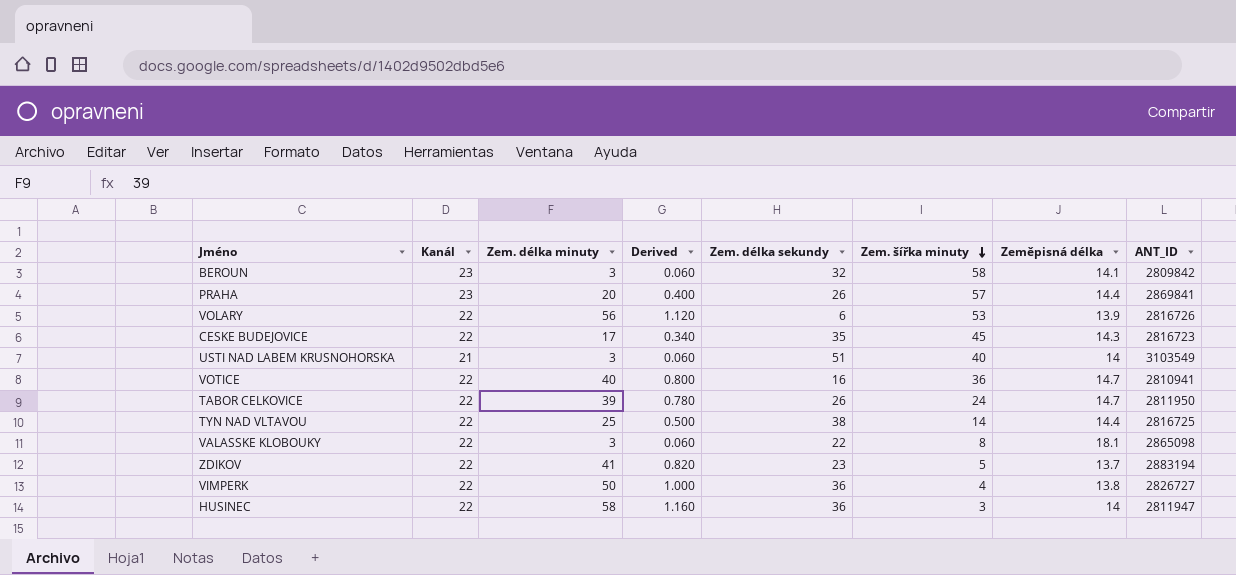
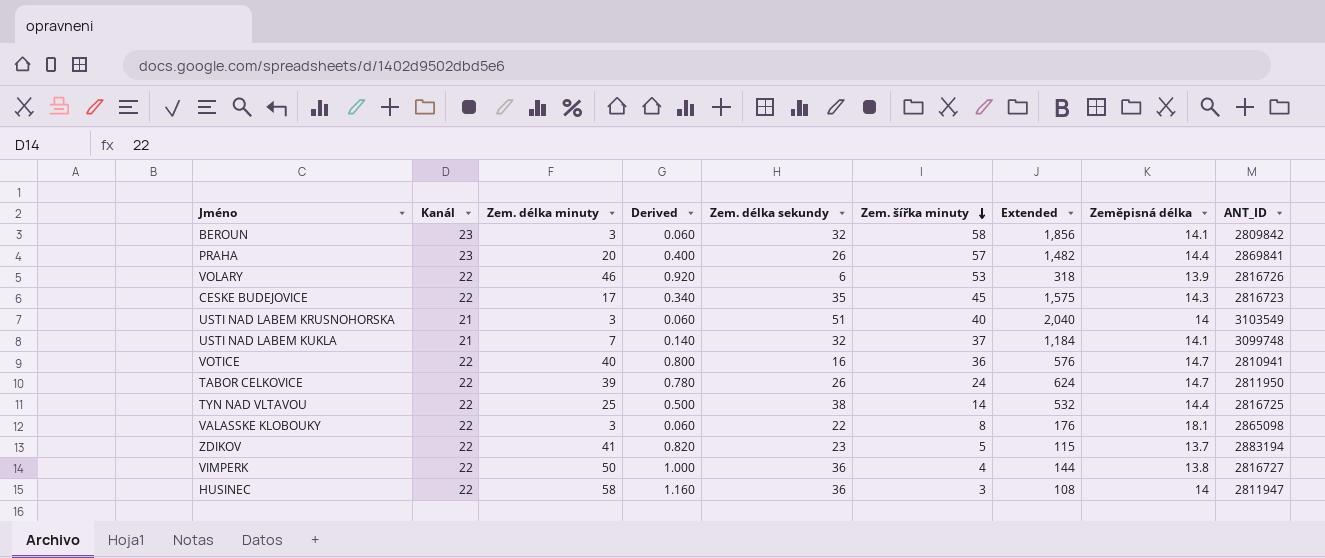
column Extended | formula: none -> [Zem. délka sekundy] * [Zem. šířka minuty]
VOLARY | Zem. délka minuty: 56 -> 46
VOLARY | Derived: 1.120 -> 0.920
row USTI NAD LABEM KUKLA: none -> 21 | 7 | 0.140 | 32 | 37 | 1,184 | 14.1 | 3099748
VIMPERK | ANT_ID: 2826727 -> 2816727

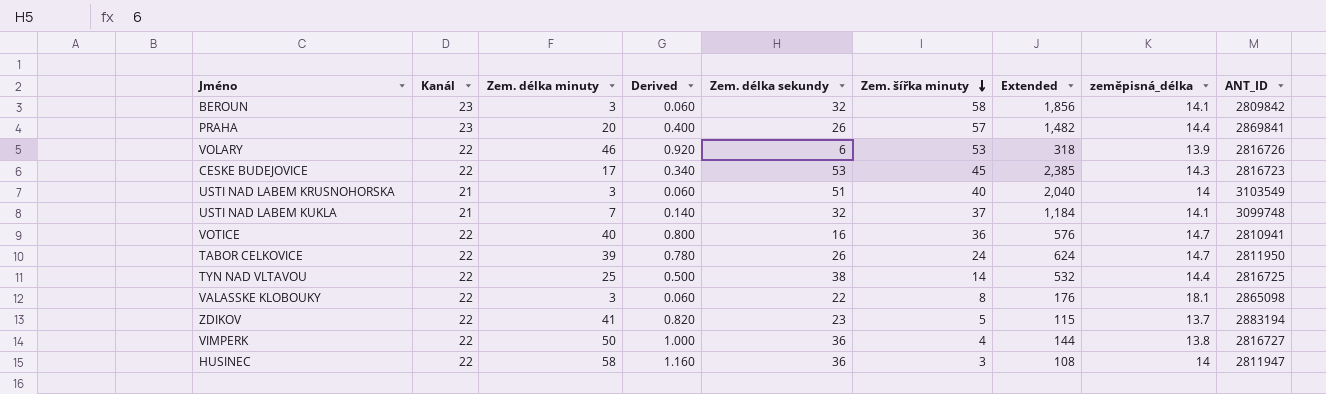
column name: Zeměpisná délka -> zeměpisná_délka
CESKE BUDEJOVICE | Zem. délka sekundy: 35 -> 53
CESKE BUDEJOVICE | Extended: 1,575 -> 2,385

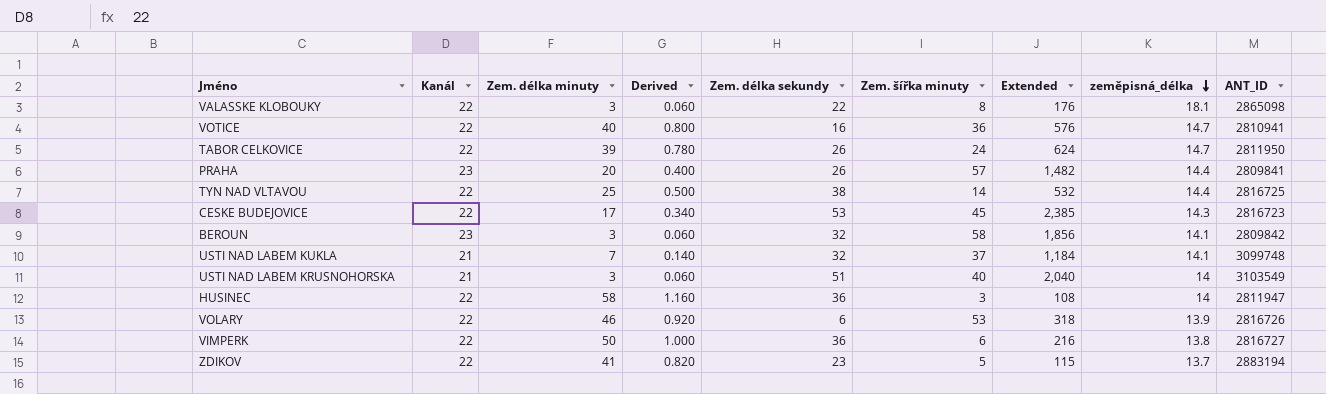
row order: Zem. šířka minuty descending -> zeměpisná_délka descending
PRAHA | ANT_ID: 2869841 -> 2809841
VIMPERK | Zem. šířka minuty: 4 -> 6
VIMPERK | Extended: 144 -> 216

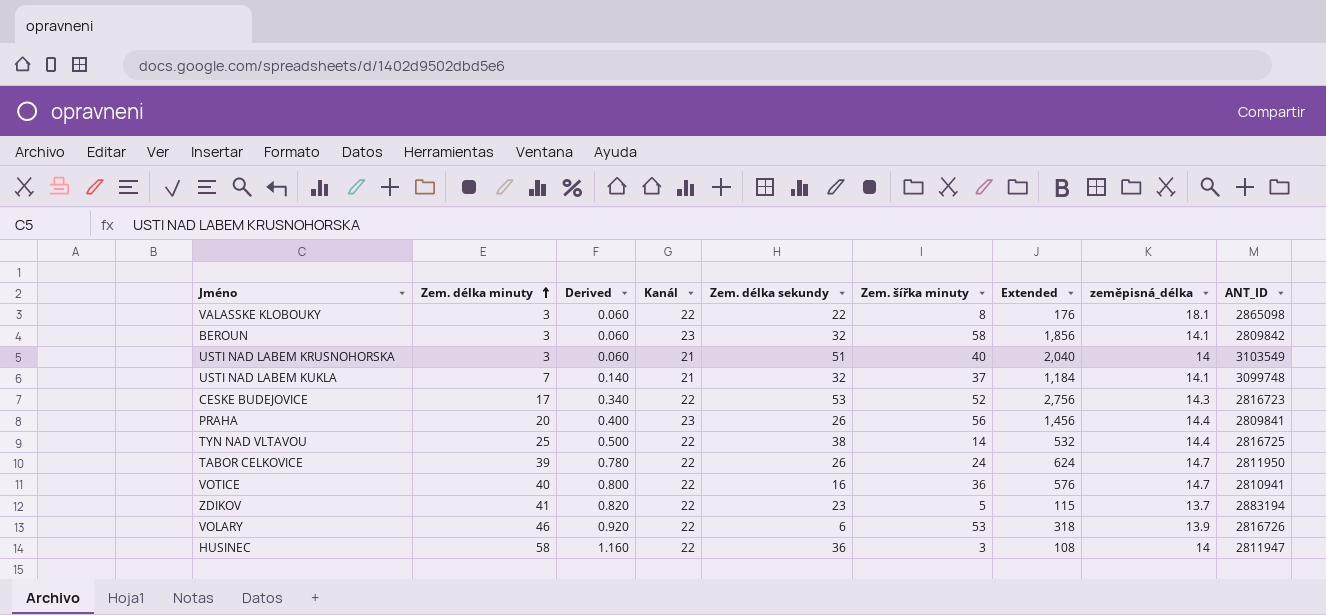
row order: zeměpisná_délka descending -> Zem. délka minuty ascending
column Kanál | position: 2 -> 4
row VIMPERK: 22 | 50 | 1.000 | 36 | 6 | 216 | 13.8 | 2816727 -> none
CESKE BUDEJOVICE | Zem. šířka minuty: 45 -> 52
CESKE BUDEJOVICE | Extended: 2,385 -> 2,756
PRAHA | Zem. šířka minuty: 57 -> 56
PRAHA | Extended: 1,482 -> 1,456

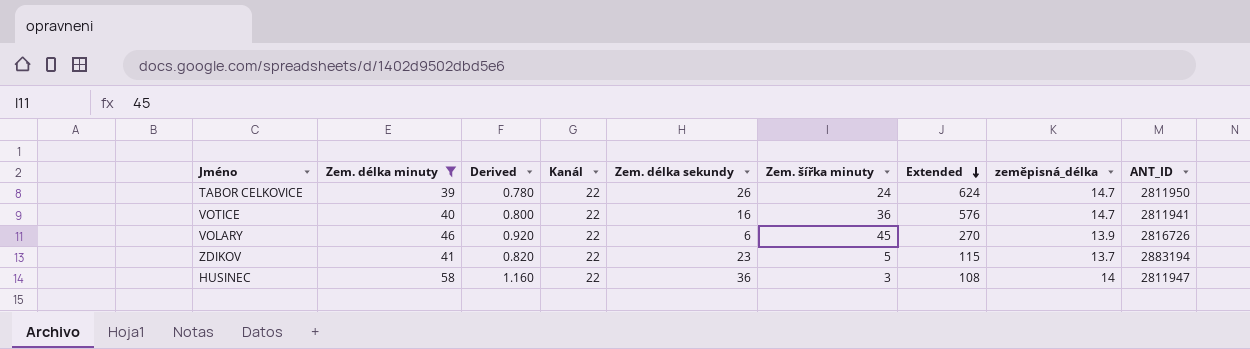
filter: none -> Zem. délka minuty >= 39
row order: Zem. délka minuty ascending -> Extended descending
VOTICE | ANT_ID: 2810941 -> 2811941
VOLARY | Zem. šířka minuty: 53 -> 45
VOLARY | Extended: 318 -> 270

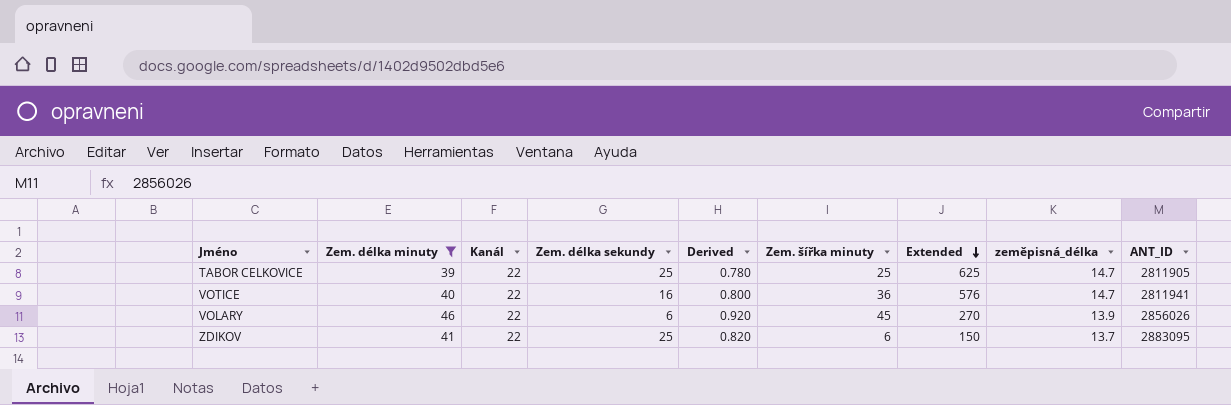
column Derived | position: 3 -> 5
row HUSINEC: 58 | 1.160 | 22 | 36 | 3 | 108 | 14 | 2811947 -> none
TABOR CELKOVICE | Zem. délka sekundy: 26 -> 25
TABOR CELKOVICE | Zem. šířka minuty: 24 -> 25
TABOR CELKOVICE | Extended: 624 -> 625
TABOR CELKOVICE | ANT_ID: 2811950 -> 2811905
VOLARY | ANT_ID: 2816726 -> 2856026
ZDIKOV | Zem. délka sekundy: 23 -> 25
ZDIKOV | Zem. šířka minuty: 5 -> 6
ZDIKOV | Extended: 115 -> 150
ZDIKOV | ANT_ID: 2883194 -> 2883095

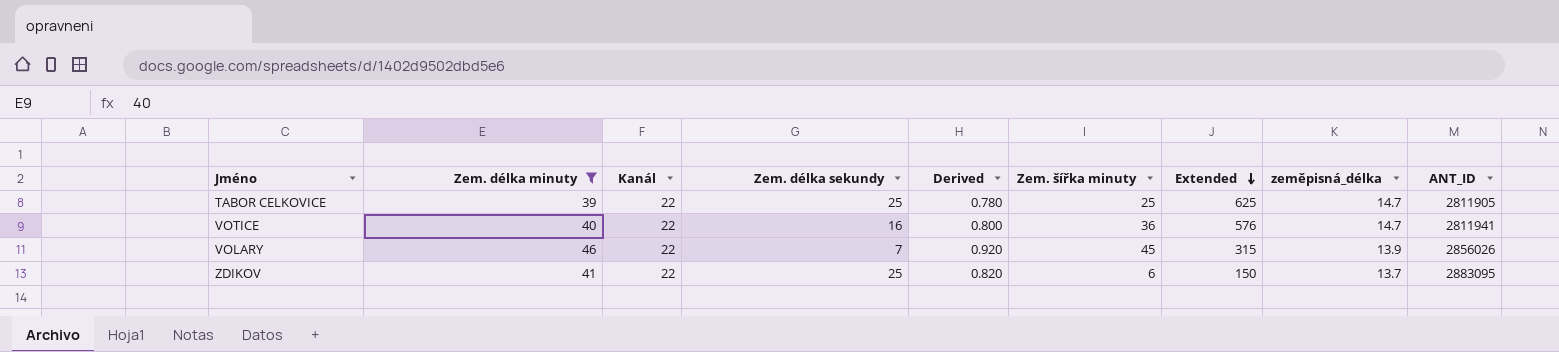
VOLARY | Zem. délka sekundy: 6 -> 7
VOLARY | Extended: 270 -> 315

